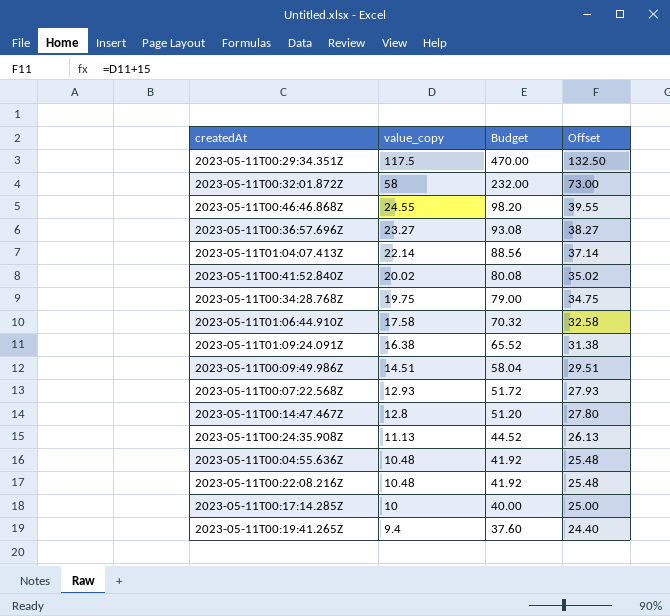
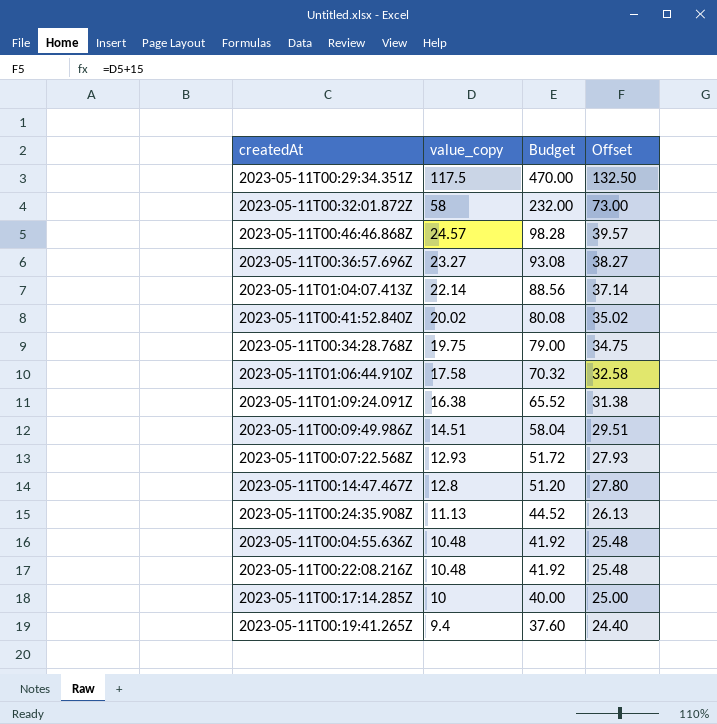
2023-05-11T00:46:46.868Z | value_copy: 24.55 -> 24.57
2023-05-11T00:46:46.868Z | Budget: 98.20 -> 98.28
2023-05-11T00:46:46.868Z | Offset: 39.55 -> 39.57

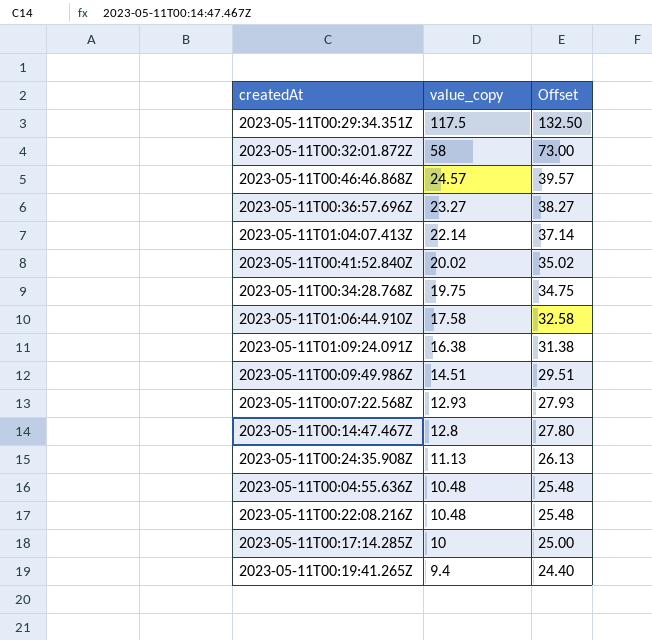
column Budget | formula: [value_copy] * 4 -> none

